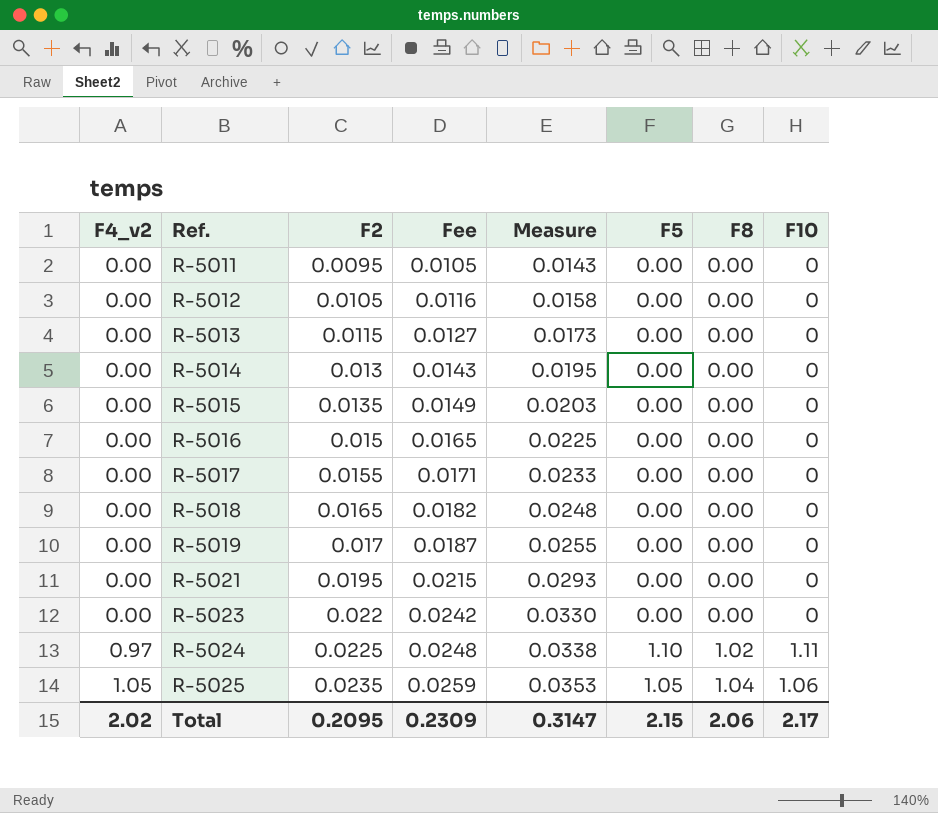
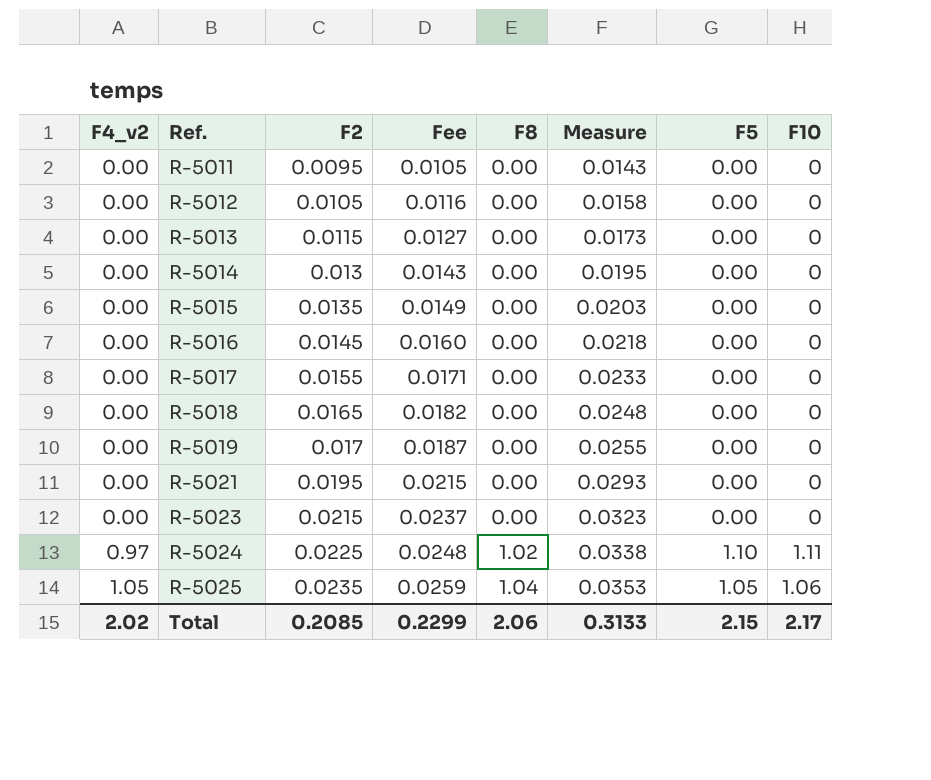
column F8 | position: 7 -> 5
R-5016 | F2: 0.015 -> 0.0145
R-5016 | Fee: 0.0165 -> 0.0160
R-5016 | Measure: 0.0225 -> 0.0218
R-5023 | F2: 0.022 -> 0.0215
R-5023 | Fee: 0.0242 -> 0.0237
R-5023 | Measure: 0.0330 -> 0.0323
Total | F2: 0.2095 -> 0.2085
Total | Fee: 0.2309 -> 0.2299
Total | Measure: 0.3147 -> 0.3133

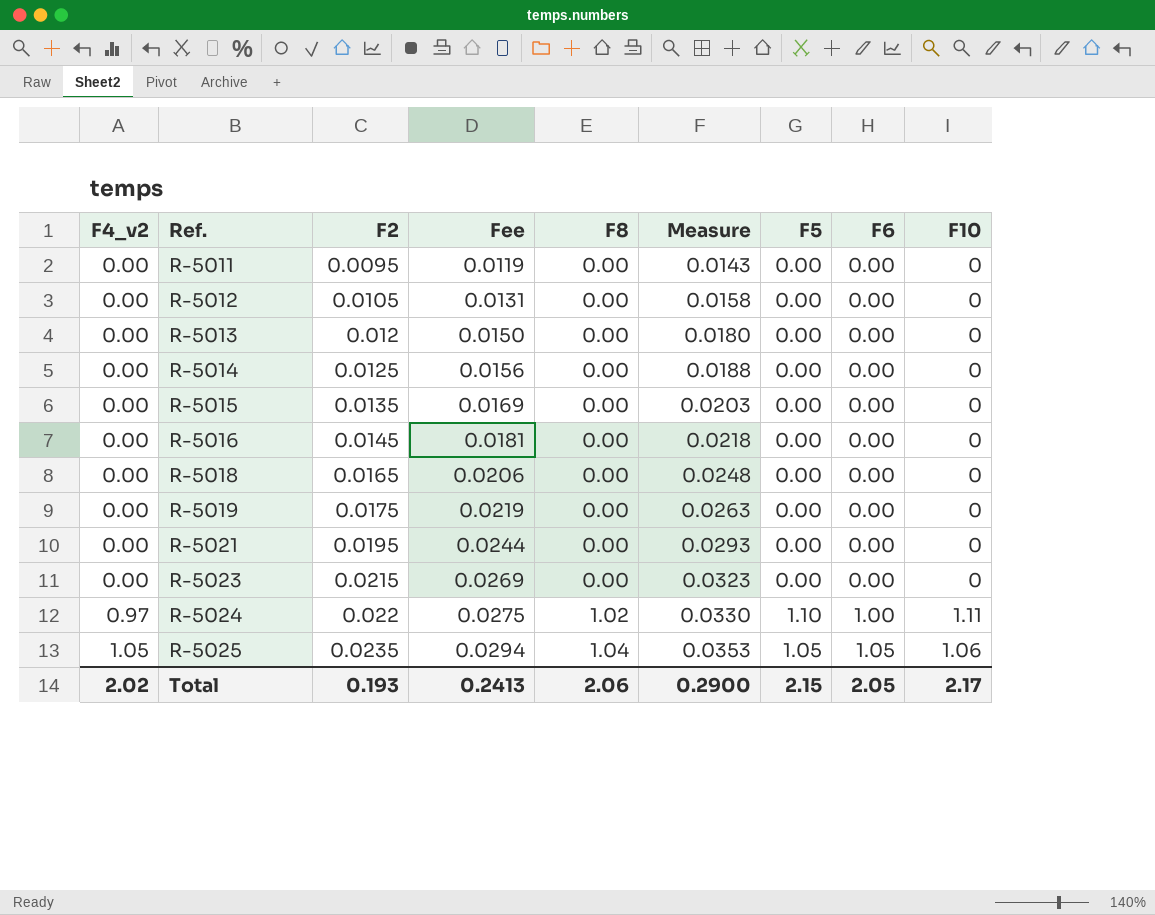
column Fee | formula: [F2] * 1.1 -> [F2] * 1.25
column F6 | position: none -> 8
row R-5017: 0.00 | 0.0155 | 0.0171 | 0.00 | 0.0233 | 0.00 | 0 -> none
R-5013 | F2: 0.0115 -> 0.012
R-5013 | Measure: 0.0173 -> 0.0180
R-5014 | F2: 0.013 -> 0.0125
R-5014 | Measure: 0.0195 -> 0.0188
R-5019 | F2: 0.017 -> 0.0175
R-5019 | Measure: 0.0255 -> 0.0263
R-5024 | F2: 0.0225 -> 0.022
R-5024 | Measure: 0.0338 -> 0.0330
Total | F2: 0.2085 -> 0.193
Total | Fee: 0.2299 -> 0.2413
Total | Measure: 0.3133 -> 0.2900

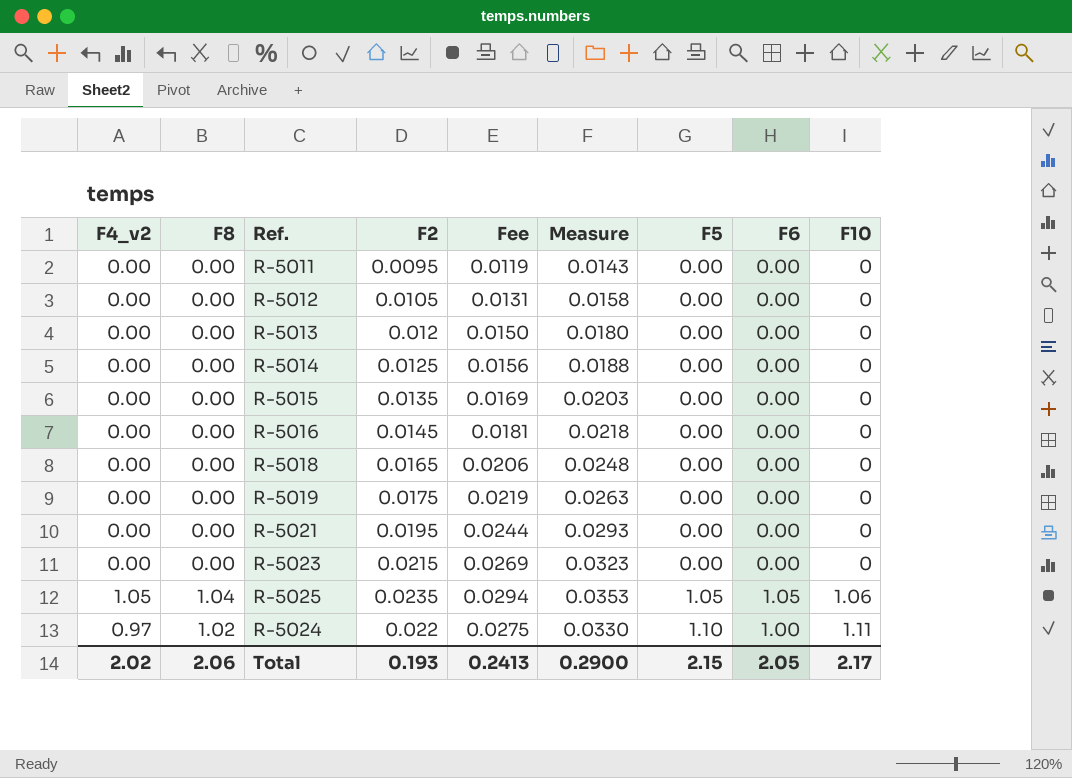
row order: F4_v2 ascending -> F5 ascending
column F8 | position: 5 -> 2

